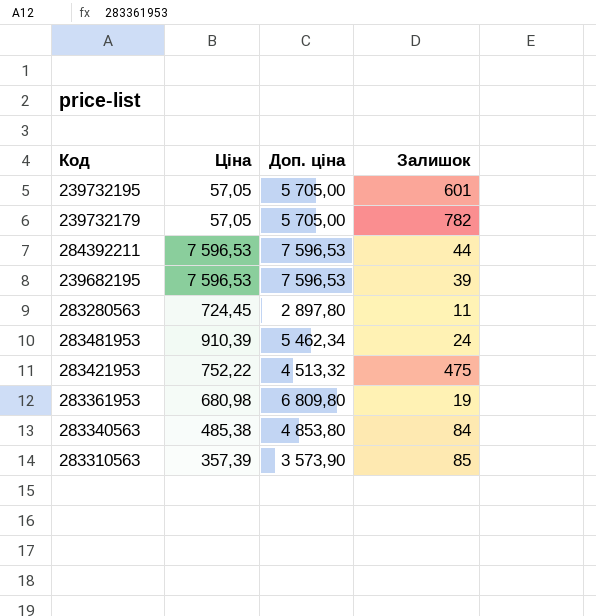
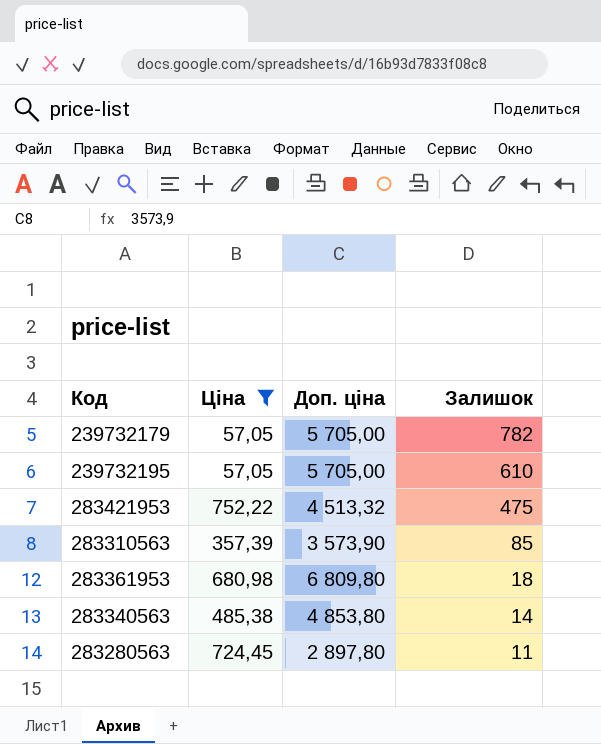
filter: none -> Ціна <= 752,22
row order: none -> Залишок descending
239732195 | Залишок: 601 -> 610
283361953 | Залишок: 19 -> 18
283340563 | Залишок: 84 -> 14

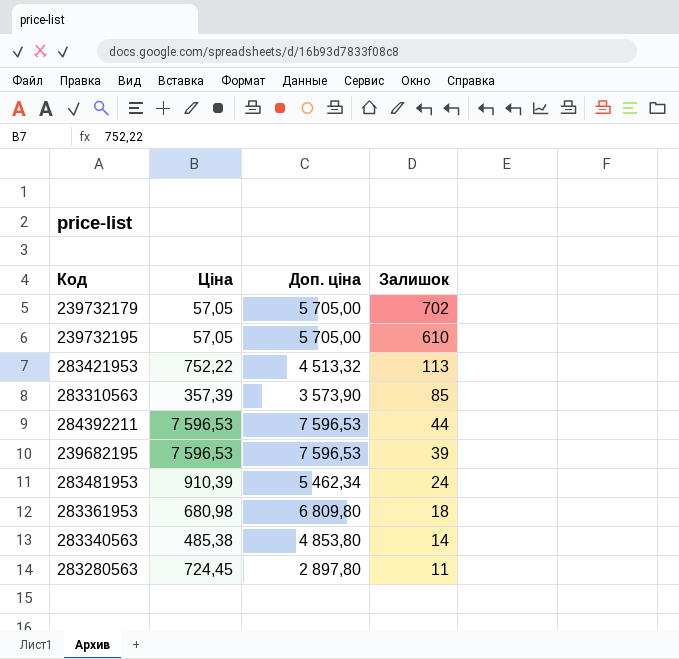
filter: Ціна <= 752,22 -> none
239732179 | Залишок: 782 -> 702
283421953 | Залишок: 475 -> 113

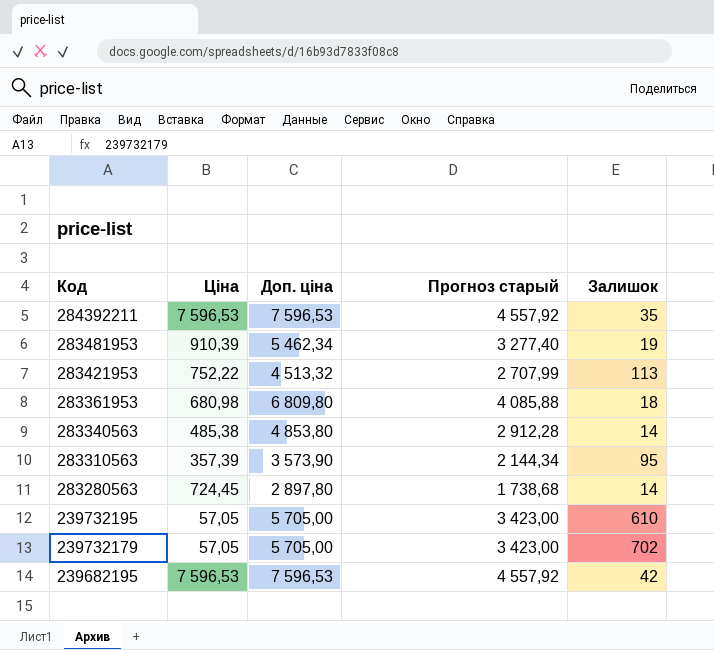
row order: Залишок descending -> Код descending
column Прогноз старый | formula: none -> [Доп. ціна] * 0,6
284392211 | Залишок: 44 -> 35
283481953 | Залишок: 24 -> 19
283310563 | Залишок: 85 -> 95
283280563 | Залишок: 11 -> 14
239682195 | Залишок: 39 -> 42

